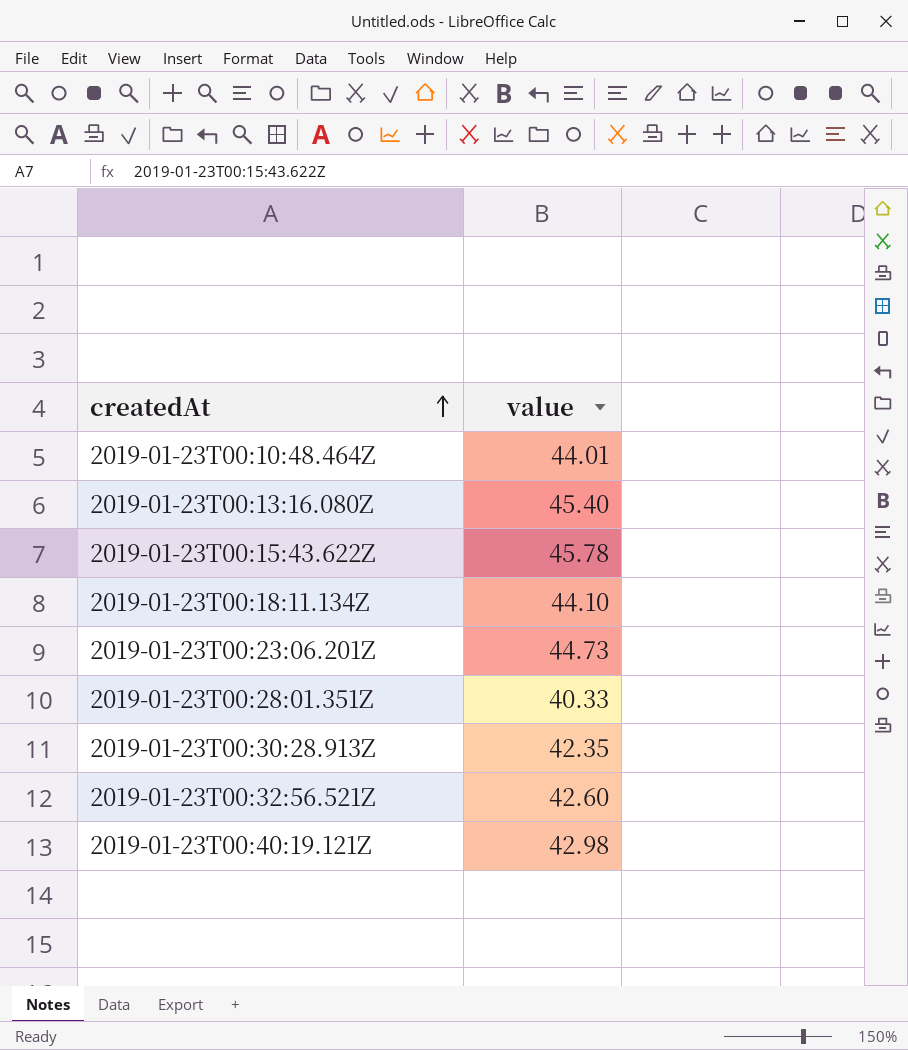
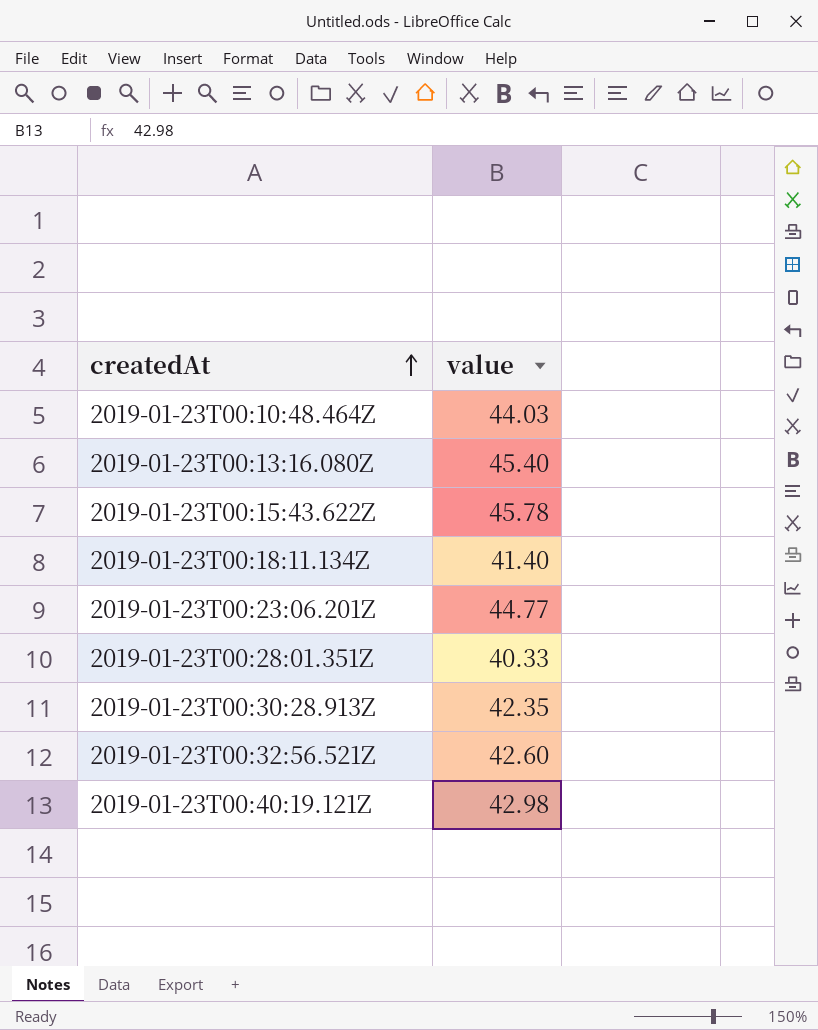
2019-01-23T00:10:48.464Z | value: 44.01 -> 44.03
2019-01-23T00:18:11.134Z | value: 44.10 -> 41.40
2019-01-23T00:23:06.201Z | value: 44.73 -> 44.77

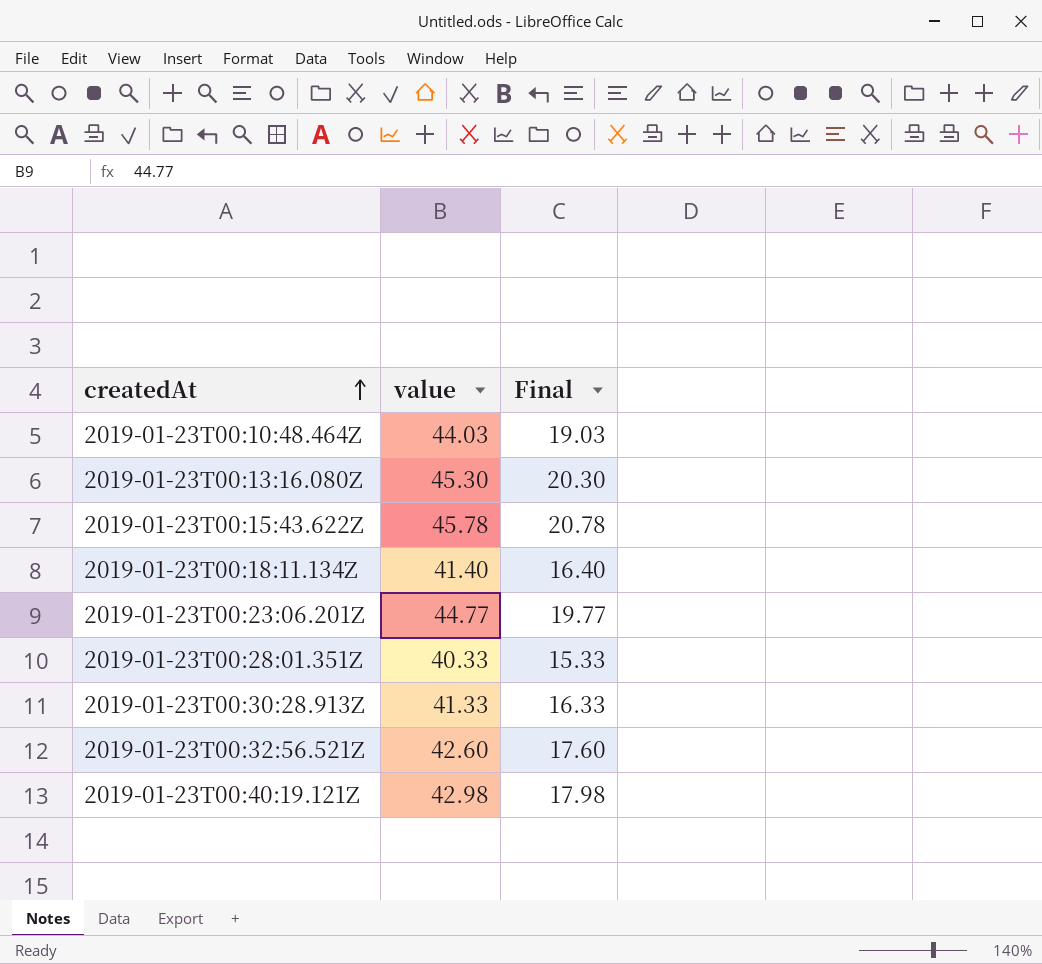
column Final | formula: none -> [value] - 25
2019-01-23T00:13:16.080Z | value: 45.40 -> 45.30
2019-01-23T00:30:28.913Z | value: 42.35 -> 41.33

